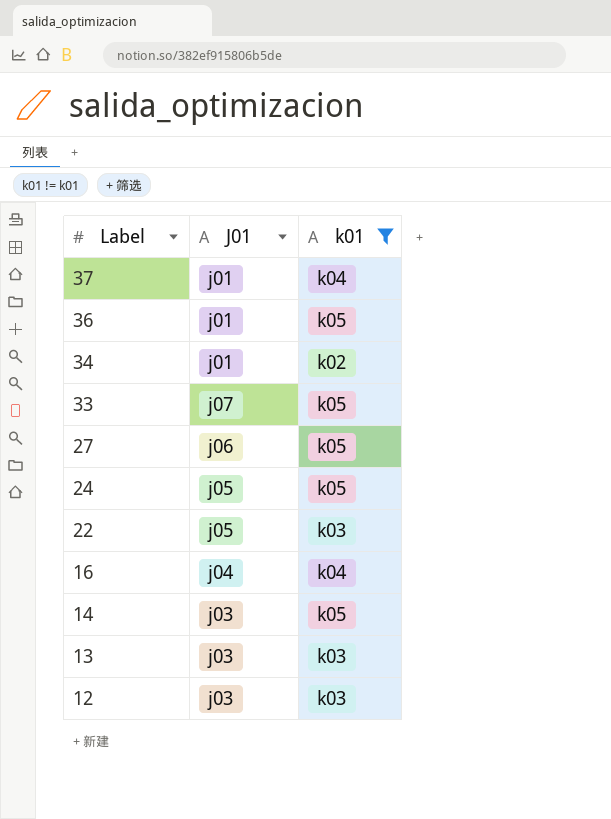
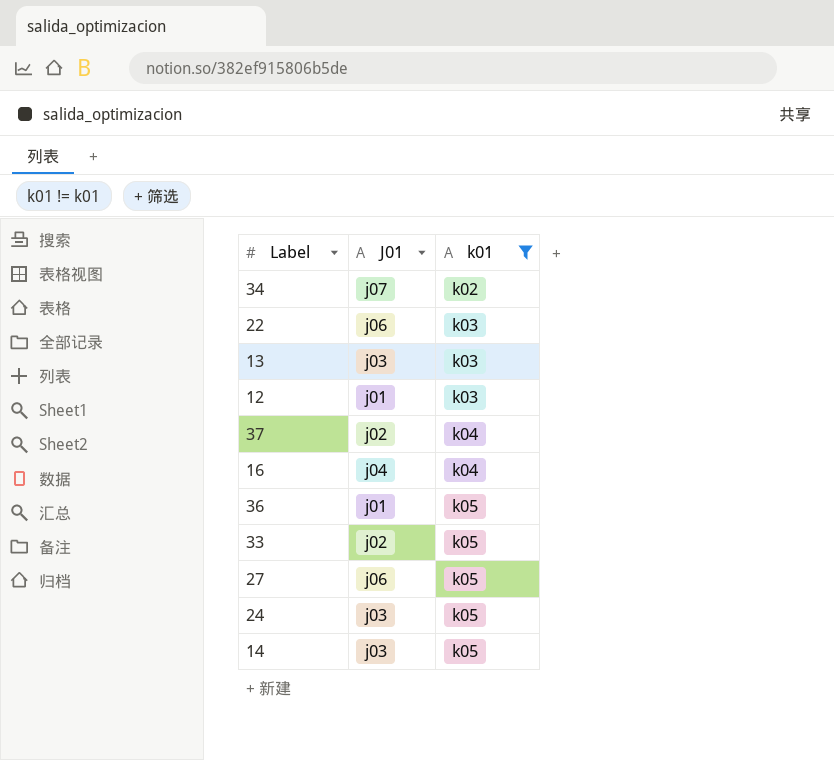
row order: Label descending -> k01 ascending
34 | J01: j01 -> j07
22 | J01: j05 -> j06
12 | J01: j03 -> j01
37 | J01: j01 -> j02
33 | J01: j07 -> j02
24 | J01: j05 -> j03

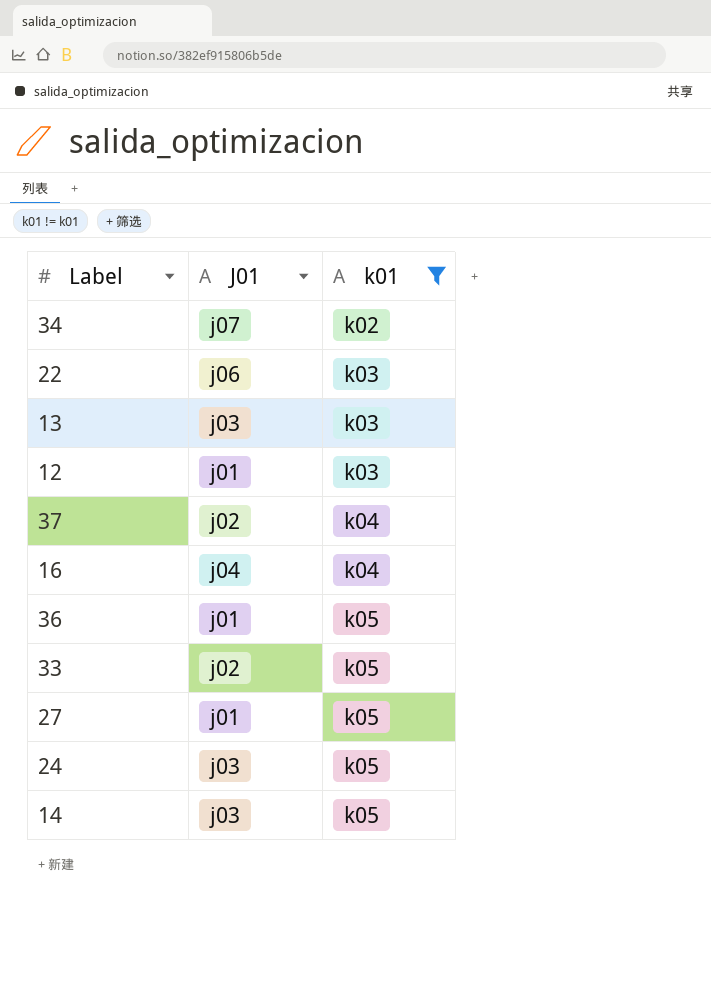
27 | J01: j06 -> j01

